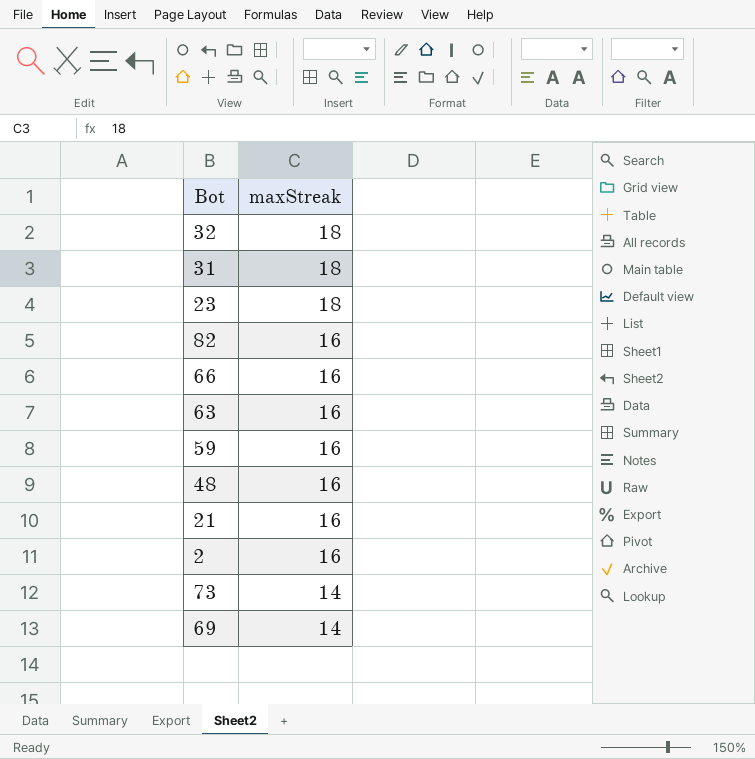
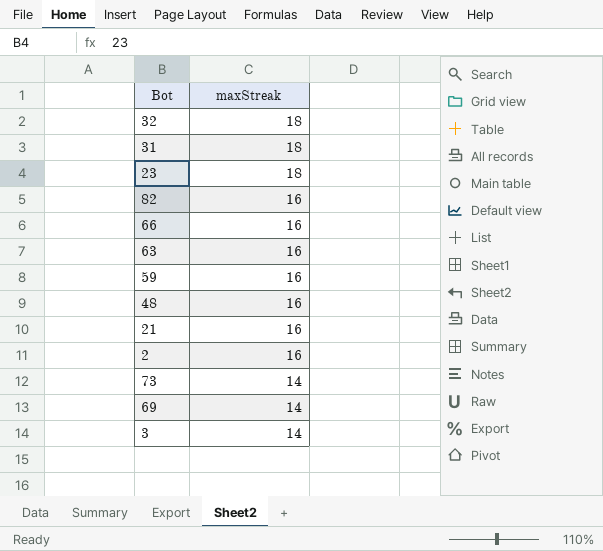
row 3: none -> 14

